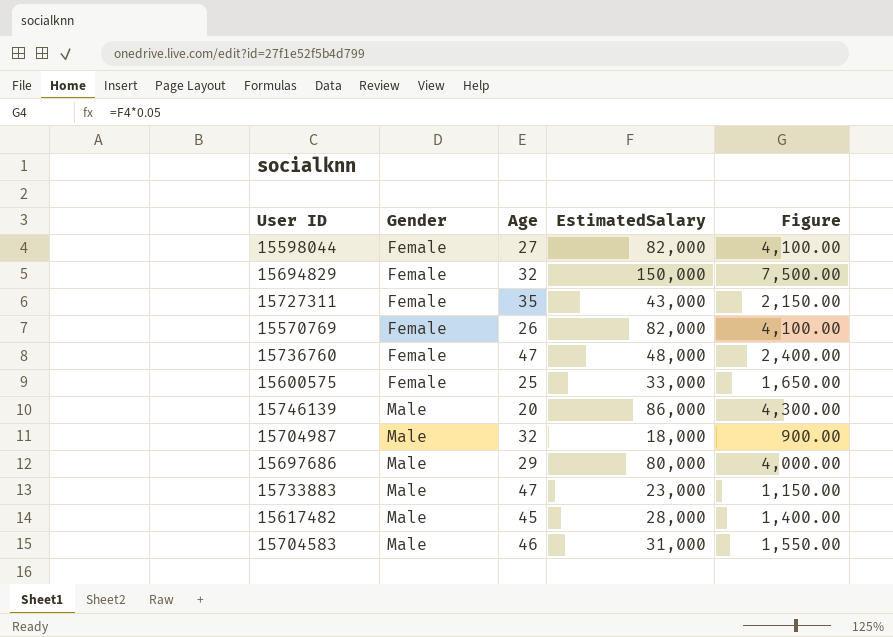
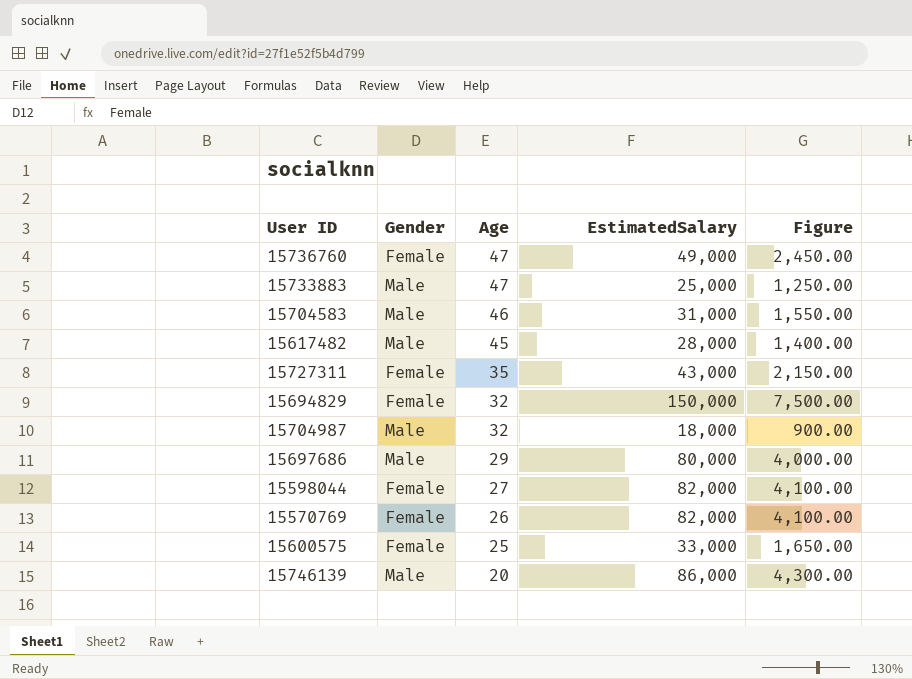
row order: Gender ascending -> Age descending
15736760 | EstimatedSalary: 48,000 -> 49,000
15736760 | Figure: 2,400.00 -> 2,450.00
15733883 | EstimatedSalary: 23,000 -> 25,000
15733883 | Figure: 1,150.00 -> 1,250.00

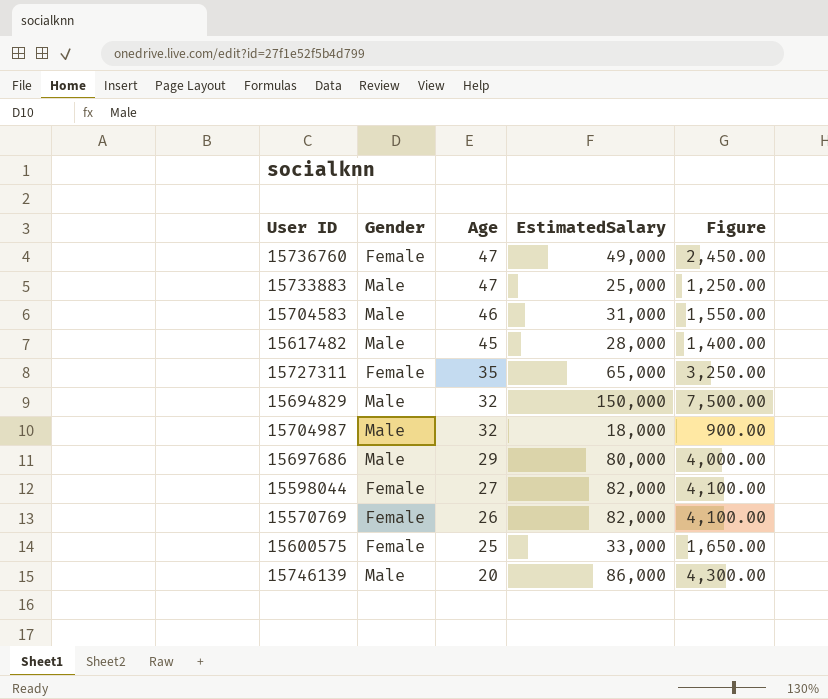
15727311 | EstimatedSalary: 43,000 -> 65,000
15727311 | Figure: 2,150.00 -> 3,250.00
15694829 | Gender: Female -> Male

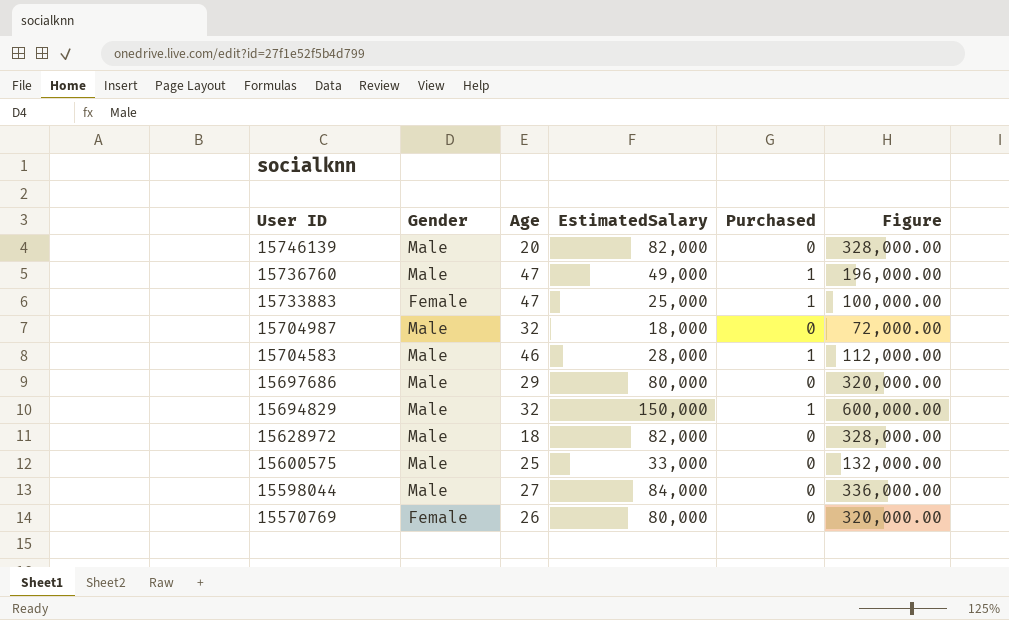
row order: Age descending -> User ID descending
column Purchased | position: none -> 5
column Figure | formula: [EstimatedSalary] * 0.05 -> [EstimatedSalary] * 4
row 15617482: Male | 45 | 28,000 | 1,400.00 -> none
row 15727311: Female | 35 | 65,000 | 3,250.00 -> none
15746139 | EstimatedSalary: 86,000 -> 82,000
15736760 | Gender: Female -> Male
15733883 | Gender: Male -> Female
15704583 | EstimatedSalary: 31,000 -> 28,000
row 15628972: none -> Male | 18 | 82,000 | 0 | 328,000.00
15600575 | Gender: Female -> Male
15598044 | Gender: Female -> Male
15598044 | EstimatedSalary: 82,000 -> 84,000
15570769 | EstimatedSalary: 82,000 -> 80,000

